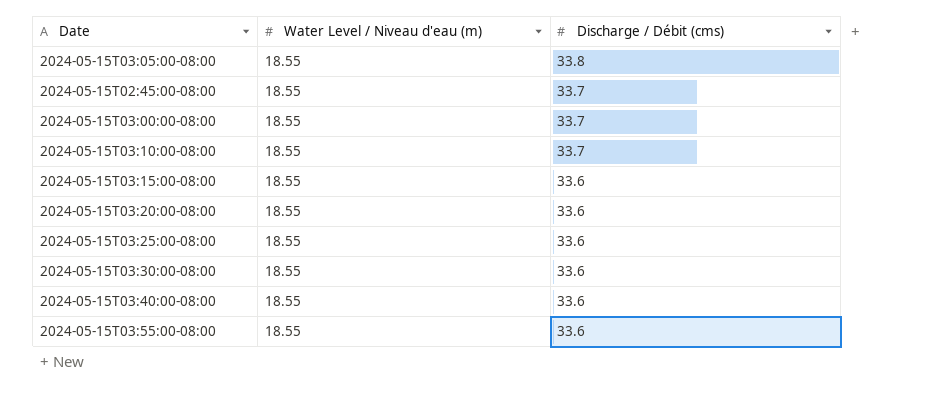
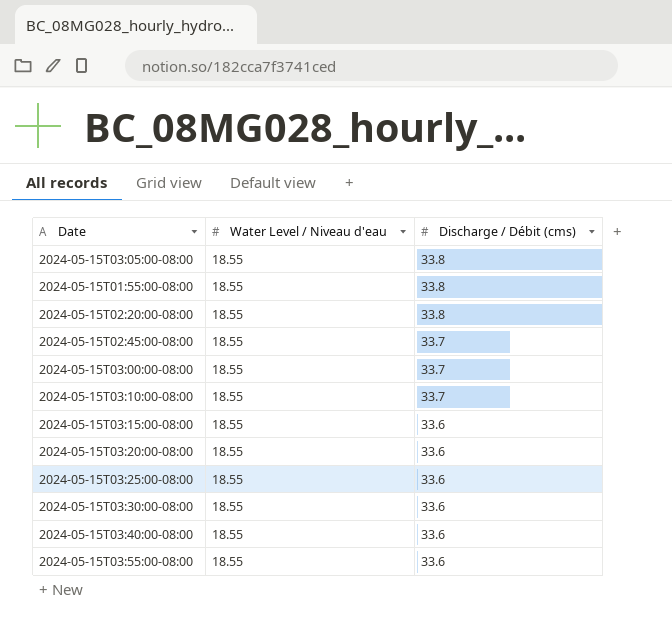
column name: Water Level / Niveau d'eau (m) -> Water Level / Niveau d'eau
row 2024-05-15T01:55:00-08:00: none -> 18.55 | 33.8
row 2024-05-15T02:20:00-08:00: none -> 18.55 | 33.8

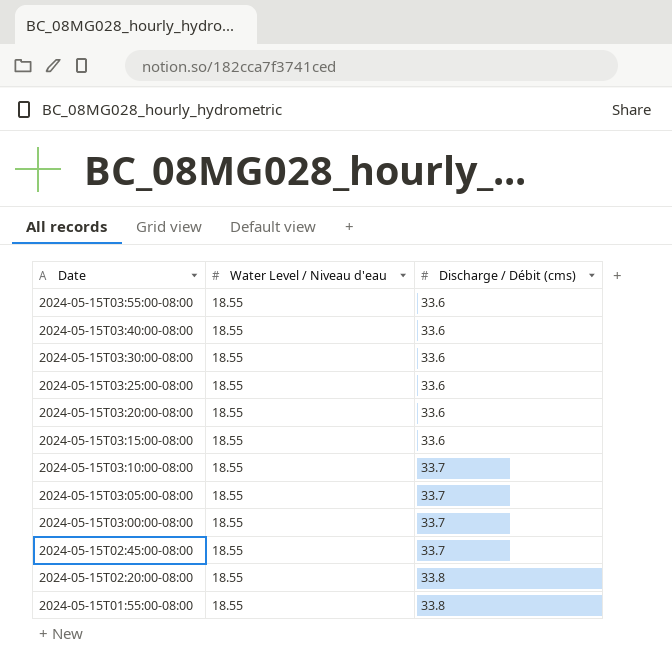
row order: Discharge / Débit (cms) descending -> Date descending
2024-05-15T03:05:00-08:00 | Discharge / Débit (cms): 33.8 -> 33.7

